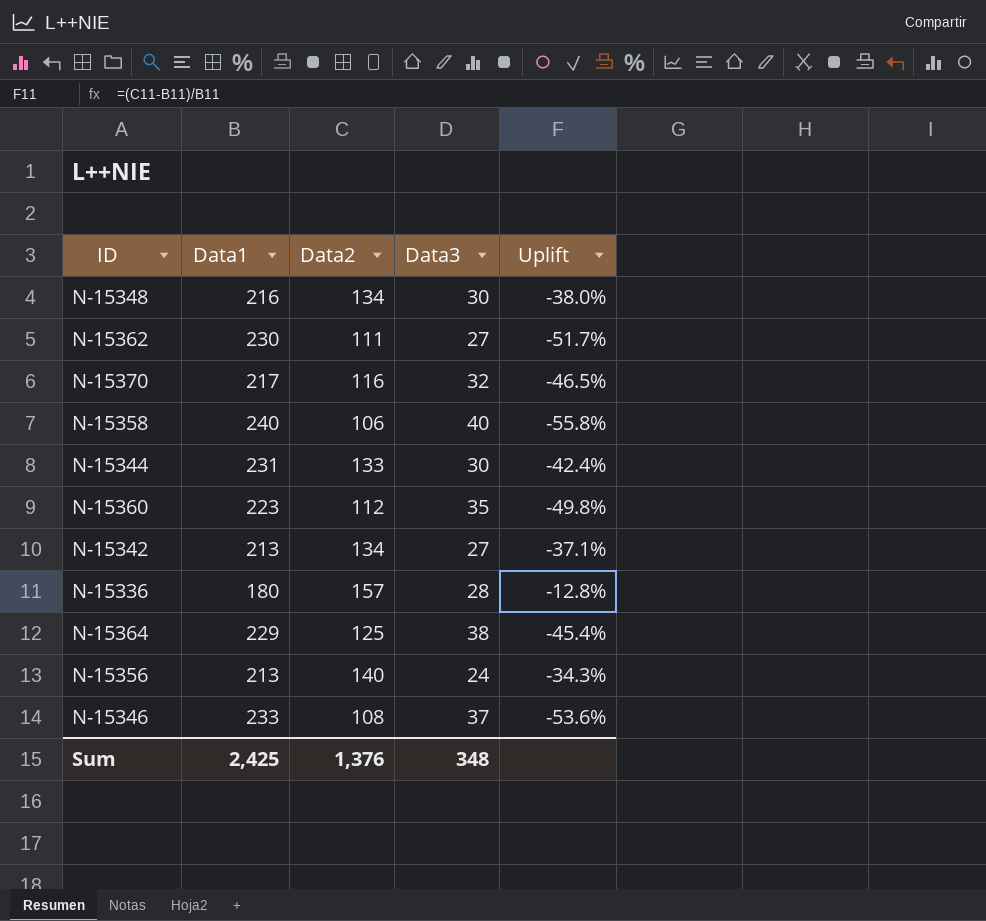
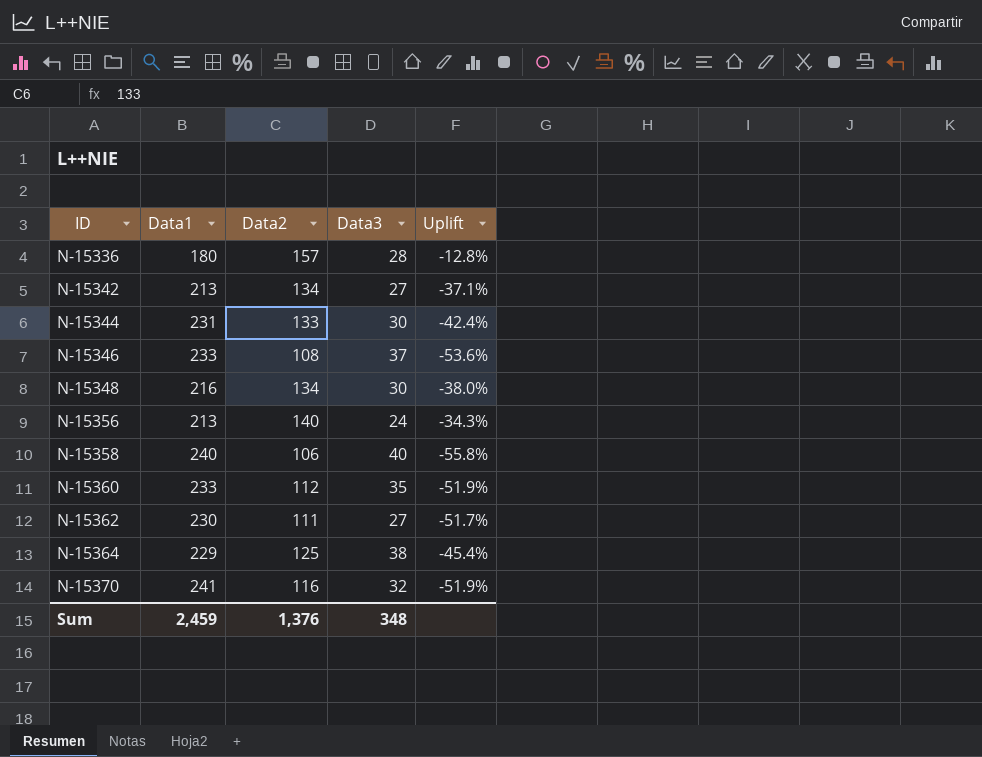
row order: none -> ID ascending
N-15360 | Data1: 223 -> 233
N-15360 | Uplift: -49.8% -> -51.9%
N-15370 | Data1: 217 -> 241
N-15370 | Uplift: -46.5% -> -51.9%
Sum | Data1: 2,425 -> 2,459

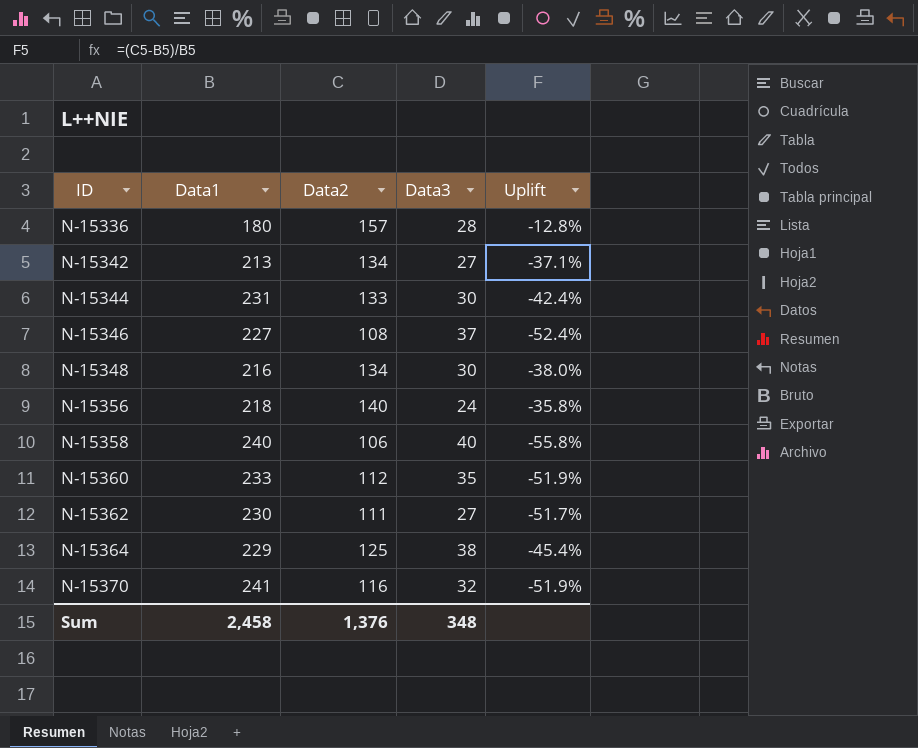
N-15346 | Data1: 233 -> 227
N-15346 | Uplift: -53.6% -> -52.4%
N-15356 | Data1: 213 -> 218
N-15356 | Uplift: -34.3% -> -35.8%
Sum | Data1: 2,459 -> 2,458

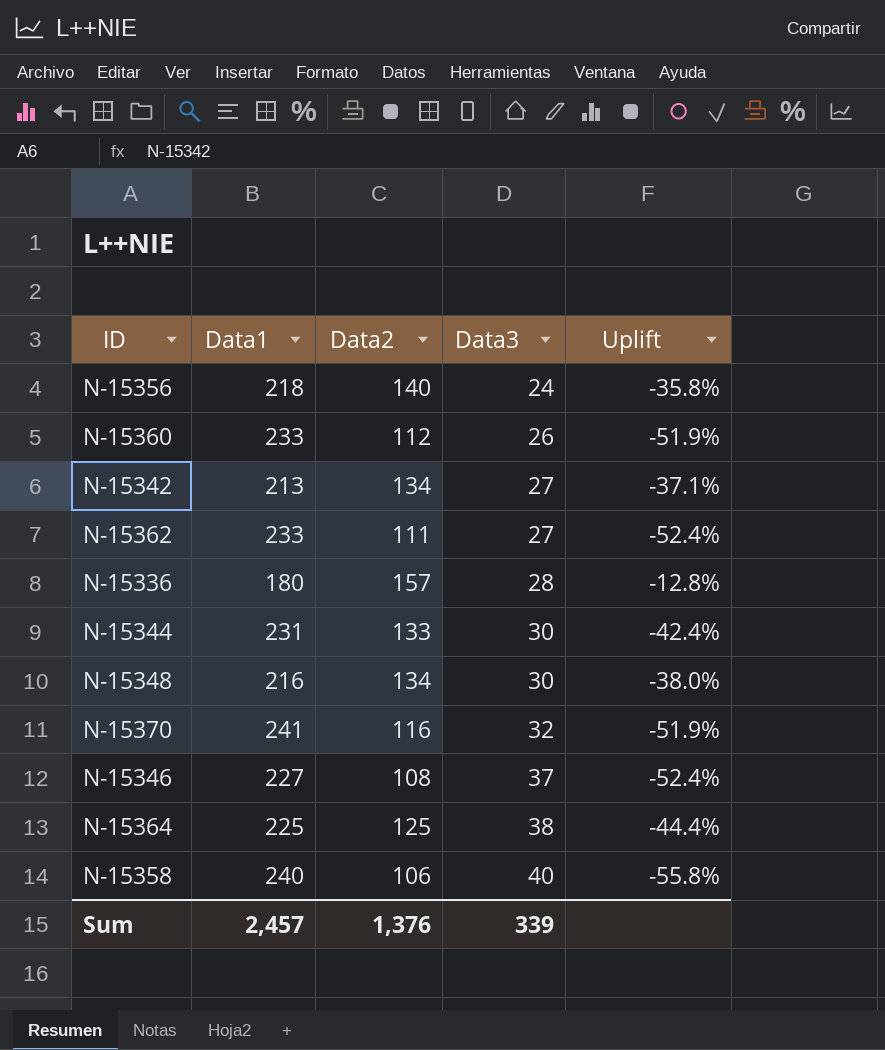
row order: ID ascending -> Data3 ascending
N-15360 | Data3: 35 -> 26
N-15362 | Data1: 230 -> 233
N-15362 | Uplift: -51.7% -> -52.4%
N-15364 | Data1: 229 -> 225
N-15364 | Uplift: -45.4% -> -44.4%
Sum | Data1: 2,458 -> 2,457
Sum | Data3: 348 -> 339

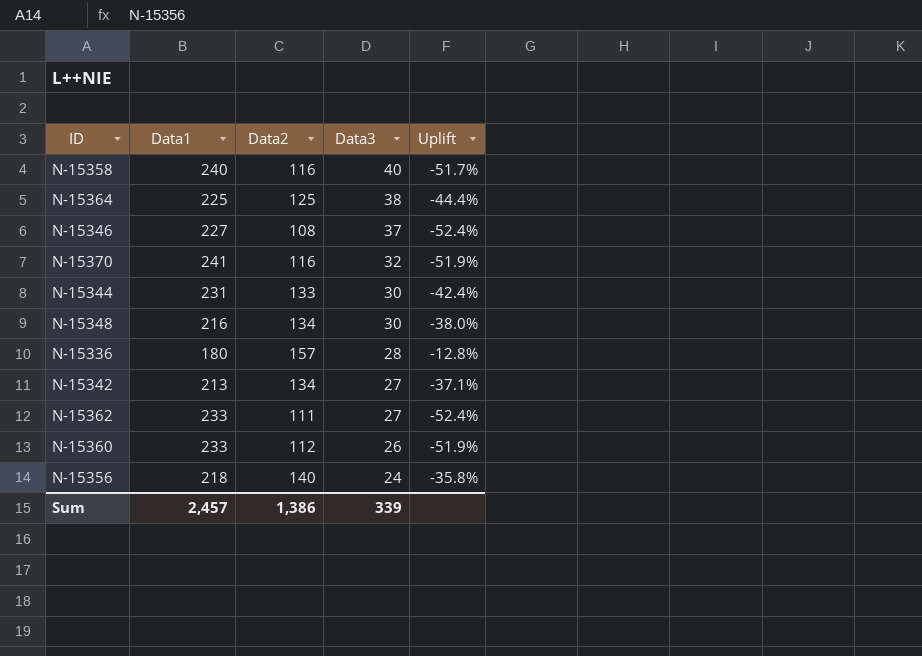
row order: Data3 ascending -> Data3 descending
N-15358 | Data2: 106 -> 116
N-15358 | Uplift: -55.8% -> -51.7%
Sum | Data2: 1,376 -> 1,386

